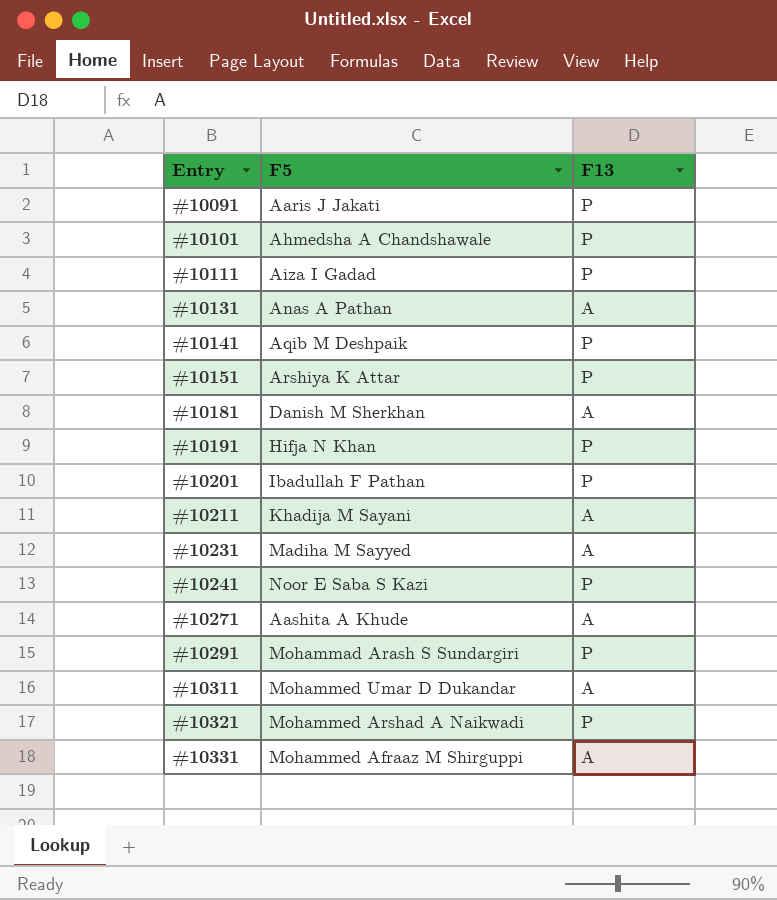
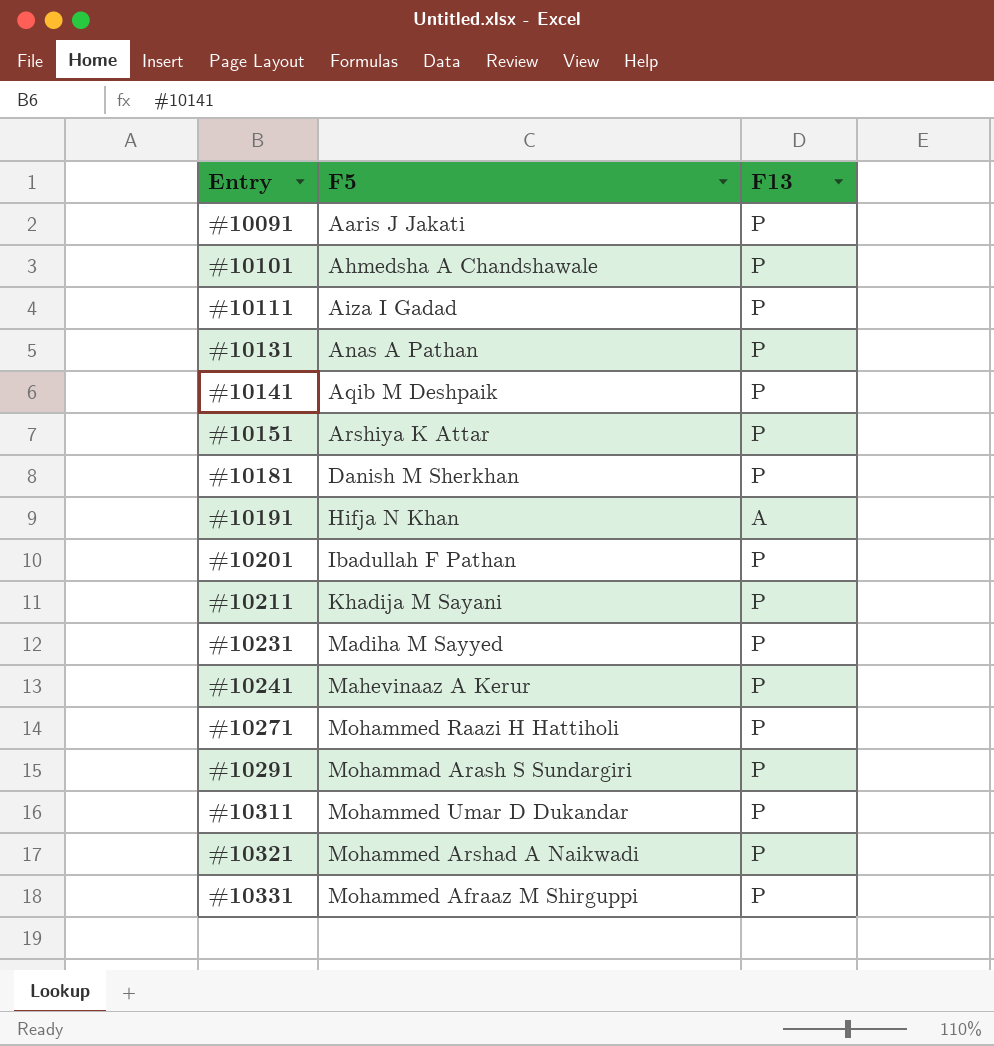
#10131 | F13: A -> P
#10181 | F13: A -> P
#10191 | F13: P -> A
#10211 | F13: A -> P
#10231 | F13: A -> P
#10241 | F5: Noor E Saba S Kazi -> Mahevinaaz A Kerur
#10271 | F5: Aashita A Khude -> Mohammed Raazi H Hattiholi
#10271 | F13: A -> P
#10311 | F13: A -> P
#10331 | F13: A -> P

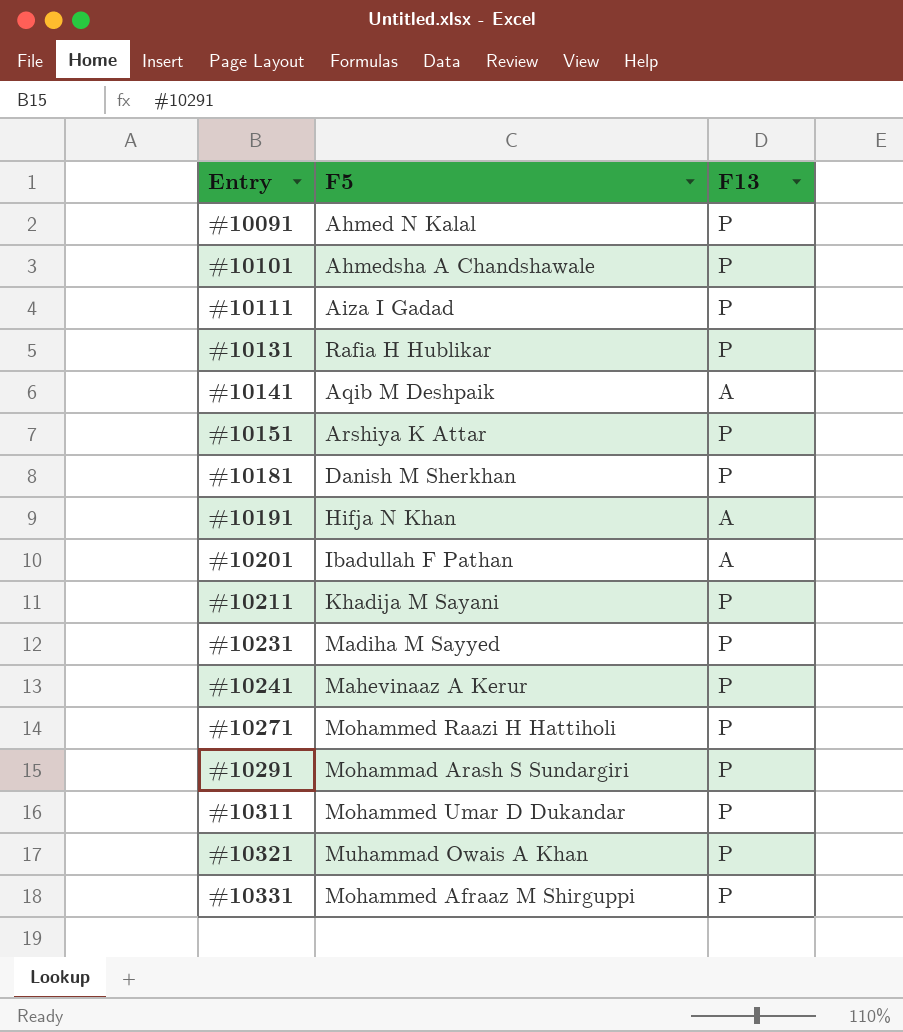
#10091 | F5: Aaris J Jakati -> Ahmed N Kalal
#10131 | F5: Anas A Pathan -> Rafia H Hublikar
#10141 | F13: P -> A
#10201 | F13: P -> A
#10321 | F5: Mohammed Arshad A Naikwadi -> Muhammad Owais A Khan

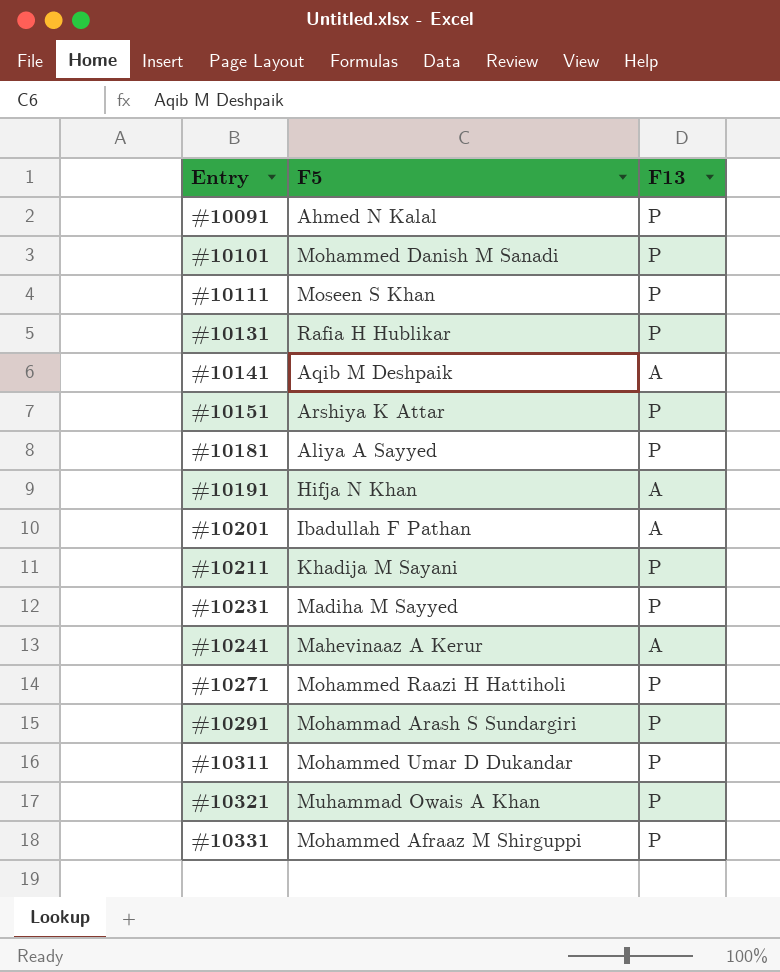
#10101 | F5: Ahmedsha A Chandshawale -> Mohammed Danish M Sanadi
#10111 | F5: Aiza I Gadad -> Moseen S Khan
#10181 | F5: Danish M Sherkhan -> Aliya A Sayyed
#10241 | F13: P -> A

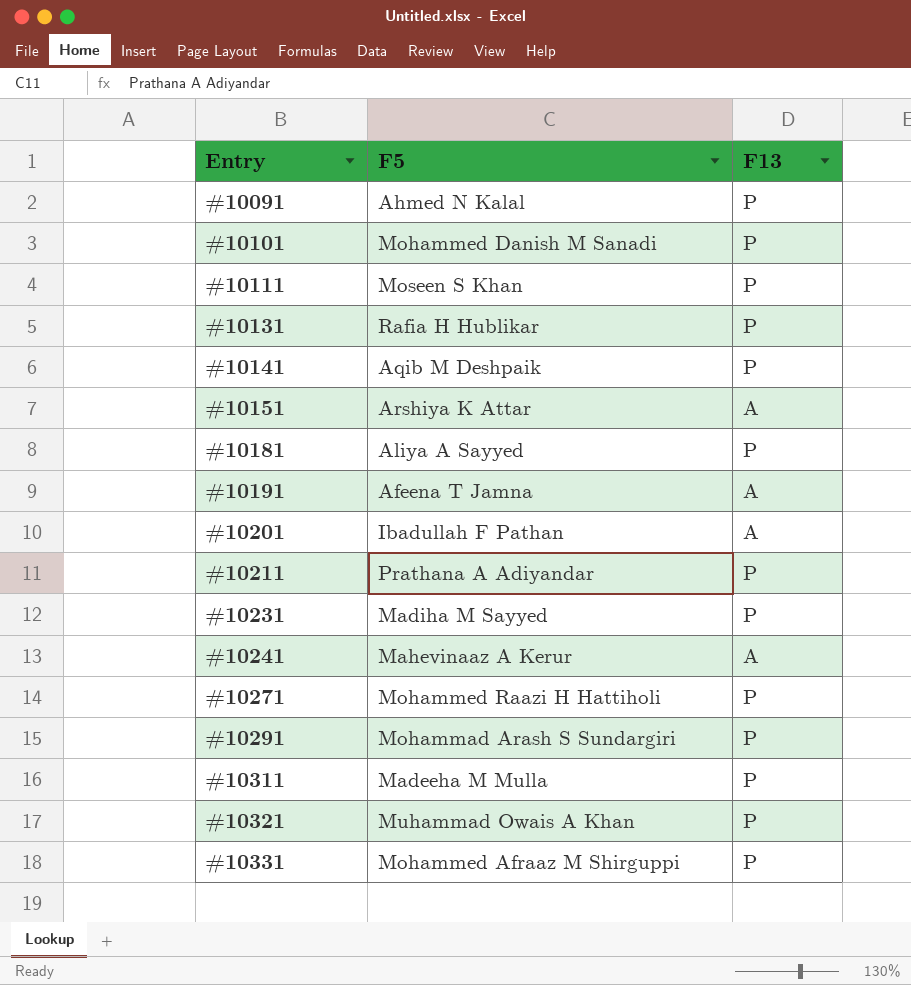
#10141 | F13: A -> P
#10151 | F13: P -> A
#10191 | F5: Hifja N Khan -> Afeena T Jamna
#10211 | F5: Khadija M Sayani -> Prathana A Adiyandar
#10311 | F5: Mohammed Umar D Dukandar -> Madeeha M Mulla

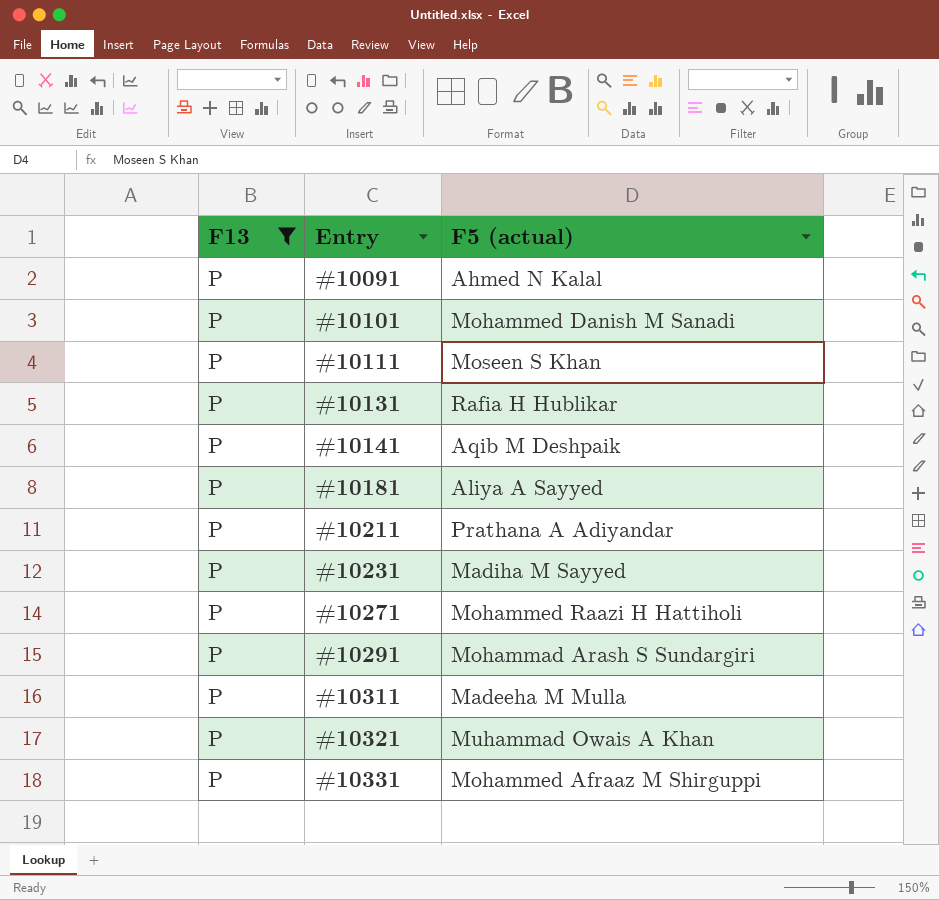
filter: none -> F13 = P
column F13 | position: 3 -> 1
column name: F5 -> F5 (actual)

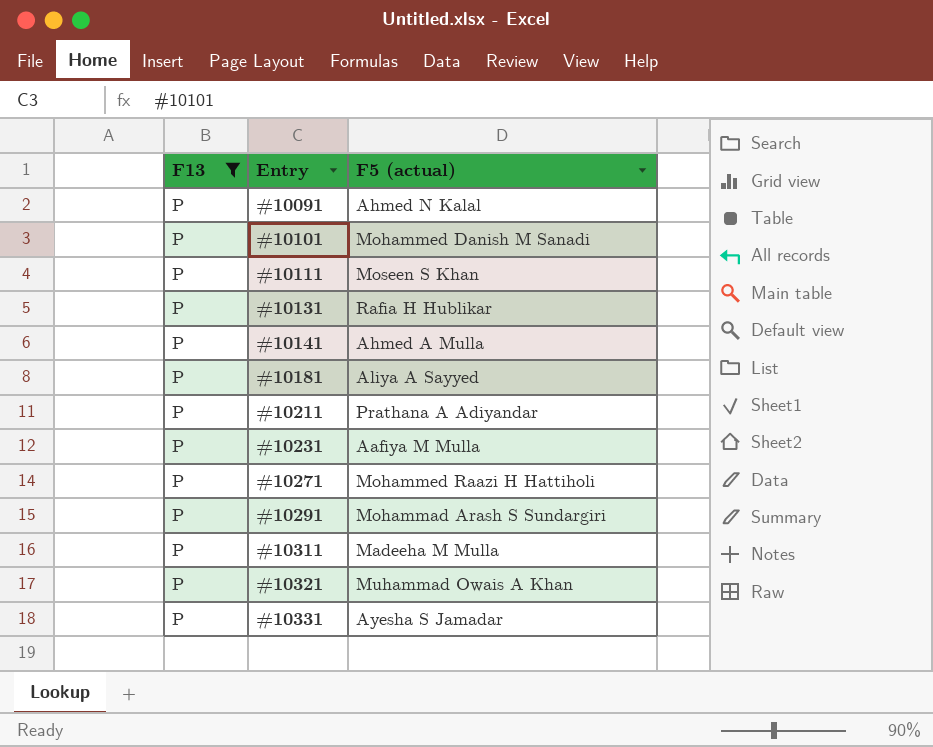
#10141 | F5 (actual): Aqib M Deshpaik -> Ahmed A Mulla
#10231 | F5 (actual): Madiha M Sayyed -> Aafiya M Mulla
#10331 | F5 (actual): Mohammed Afraaz M Shirguppi -> Ayesha S Jamadar

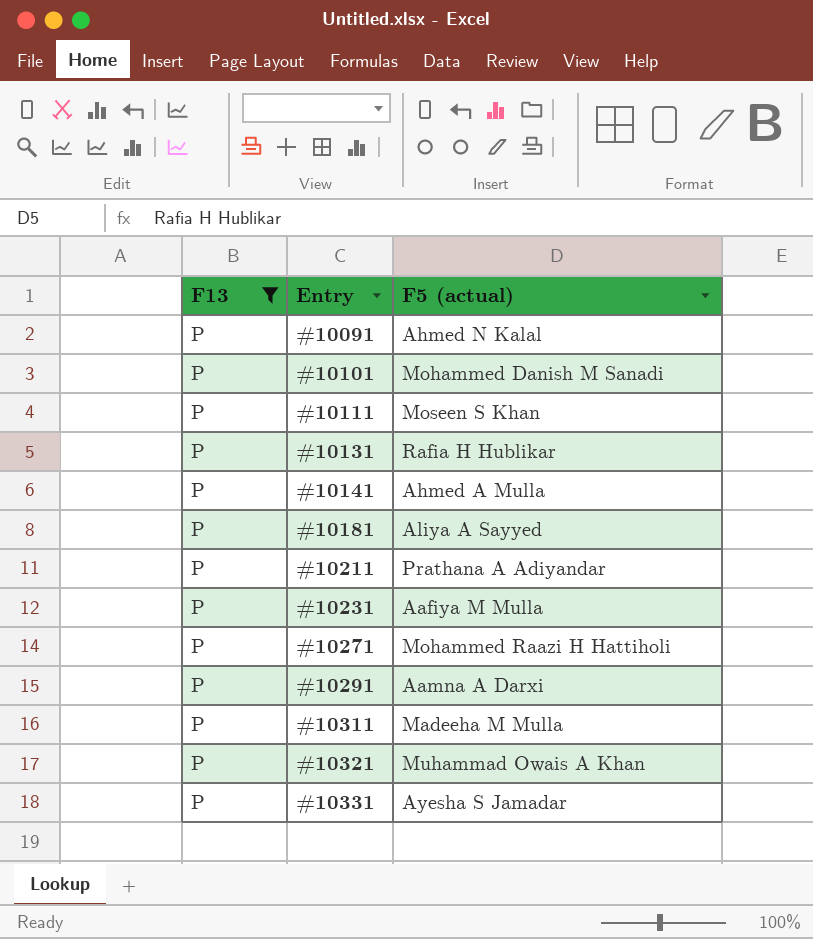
#10291 | F5 (actual): Mohammad Arash S Sundargiri -> Aamna A Darxi

